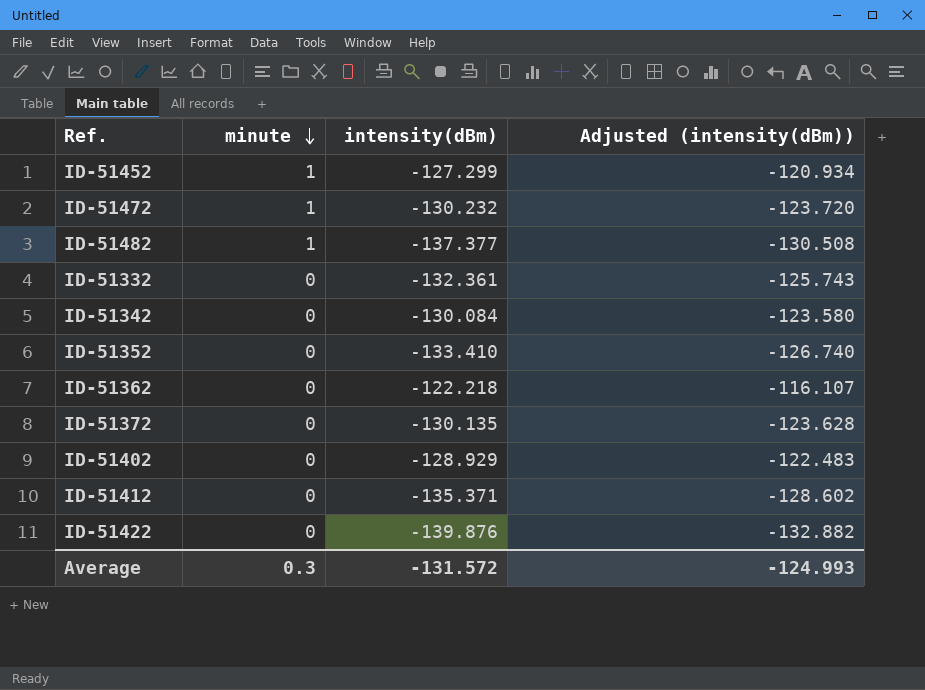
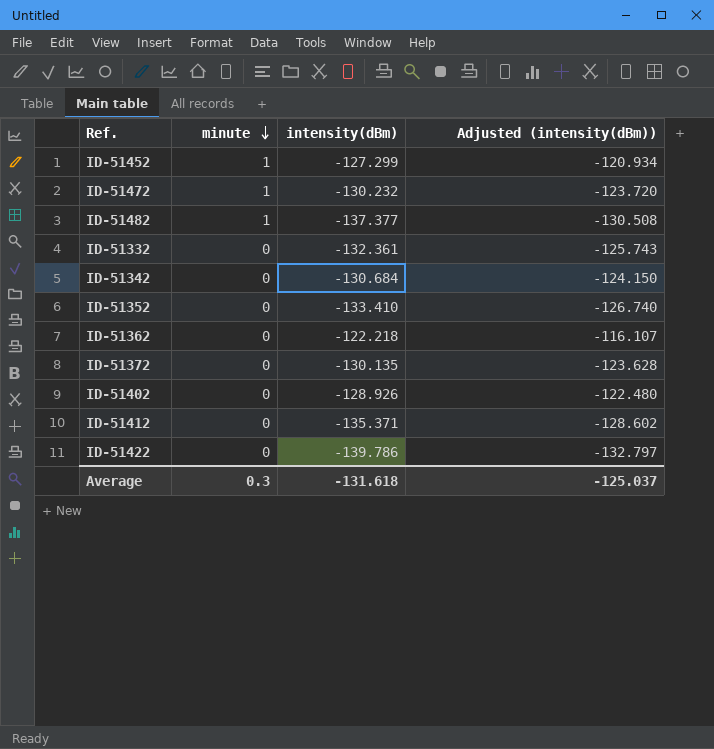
ID-51342 | intensity(dBm): -130.084 -> -130.684
ID-51342 | Adjusted (intensity(dBm)): -123.580 -> -124.150
ID-51402 | intensity(dBm): -128.929 -> -128.926
ID-51402 | Adjusted (intensity(dBm)): -122.483 -> -122.480
ID-51422 | intensity(dBm): -139.876 -> -139.786
ID-51422 | Adjusted (intensity(dBm)): -132.882 -> -132.797
Average | intensity(dBm): -131.572 -> -131.618
Average | Adjusted (intensity(dBm)): -124.993 -> -125.037

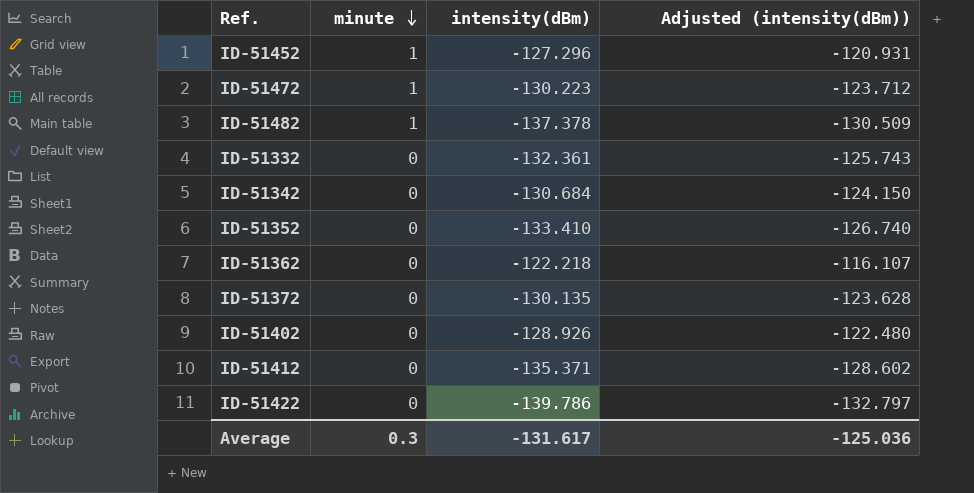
ID-51452 | intensity(dBm): -127.299 -> -127.296
ID-51452 | Adjusted (intensity(dBm)): -120.934 -> -120.931
ID-51472 | intensity(dBm): -130.232 -> -130.223
ID-51472 | Adjusted (intensity(dBm)): -123.720 -> -123.712
ID-51482 | intensity(dBm): -137.377 -> -137.378
ID-51482 | Adjusted (intensity(dBm)): -130.508 -> -130.509
Average | intensity(dBm): -131.618 -> -131.617
Average | Adjusted (intensity(dBm)): -125.037 -> -125.036

